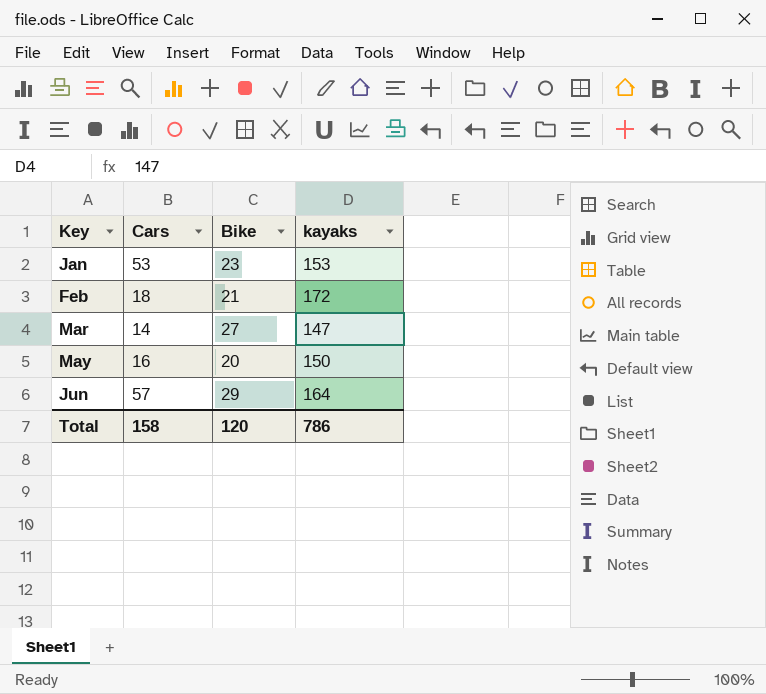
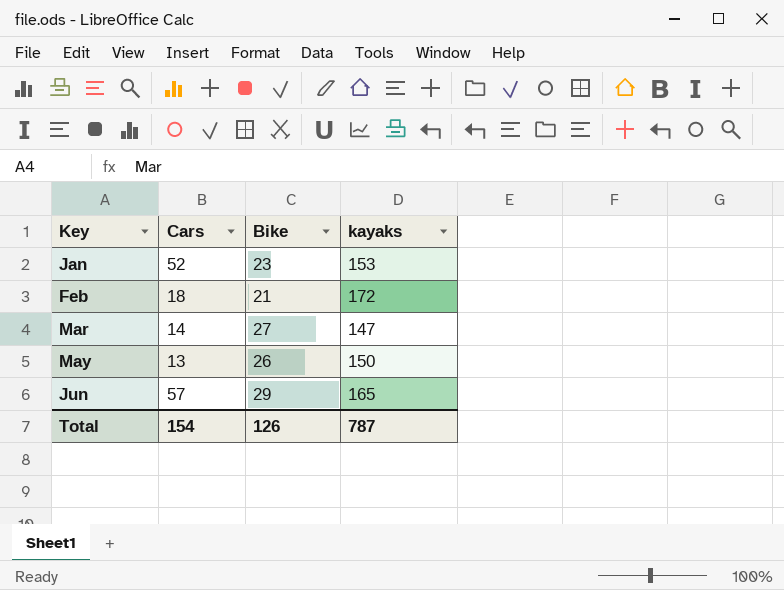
Jan | Cars: 53 -> 52
May | Cars: 16 -> 13
May | Bike: 20 -> 26
Jun | kayaks: 164 -> 165
Total | Cars: 158 -> 154
Total | Bike: 120 -> 126
Total | kayaks: 786 -> 787

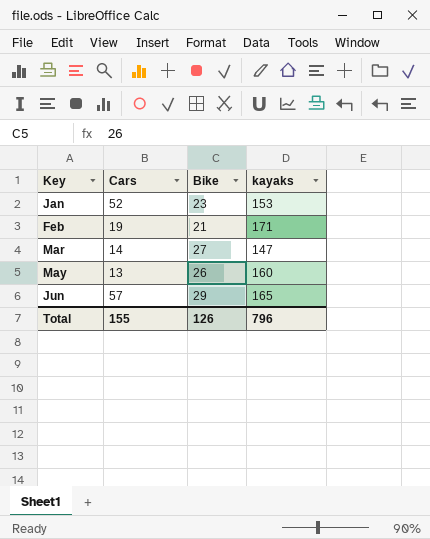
Feb | Cars: 18 -> 19
Feb | kayaks: 172 -> 171
May | kayaks: 150 -> 160
Total | Cars: 154 -> 155
Total | kayaks: 787 -> 796

